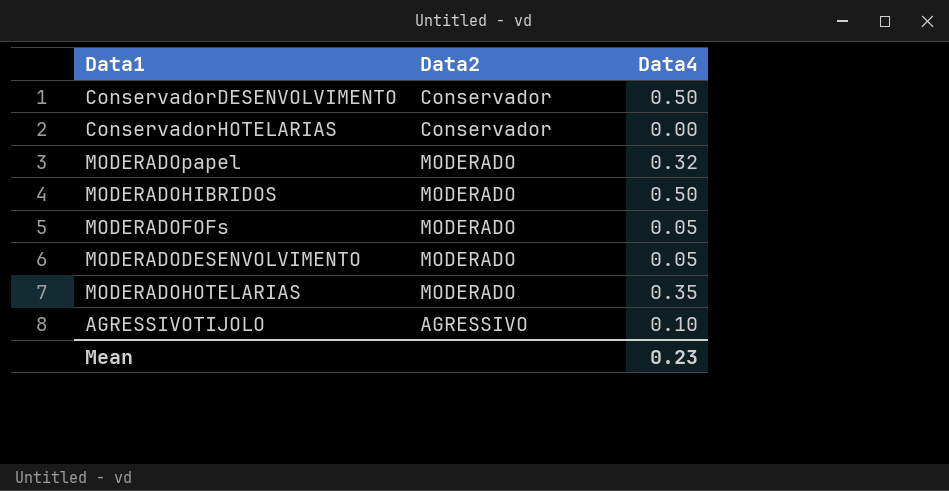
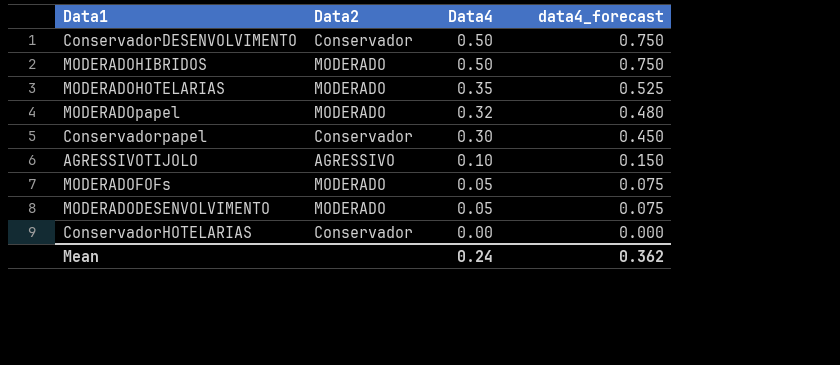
row order: none -> Data4 descending
column data4_forecast | formula: none -> [Data4] * 1.5
row Conservadorpapel: none -> Conservador | 0.30 | 0.450
Mean | Data4: 0.23 -> 0.24

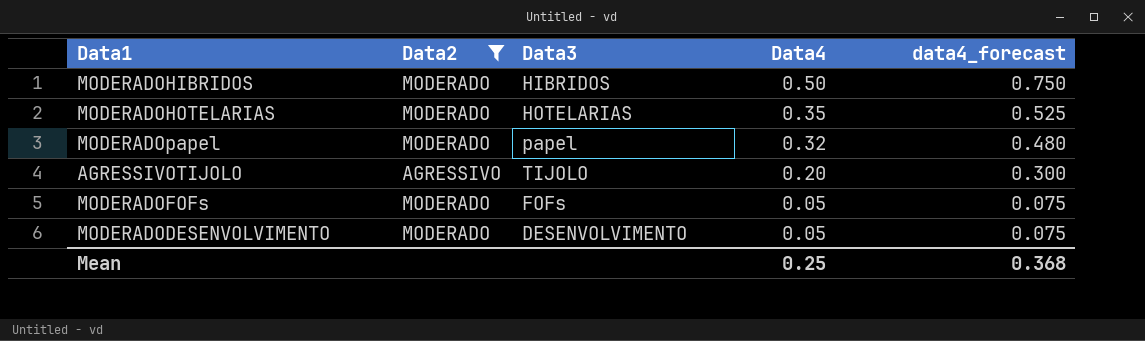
filter: none -> Data2 != Conservador
column Data3 | position: none -> 3
AGRESSIVOTIJOLO | Data4: 0.10 -> 0.20
AGRESSIVOTIJOLO | data4_forecast: 0.150 -> 0.300
Mean | Data4: 0.24 -> 0.25
Mean | data4_forecast: 0.362 -> 0.368

